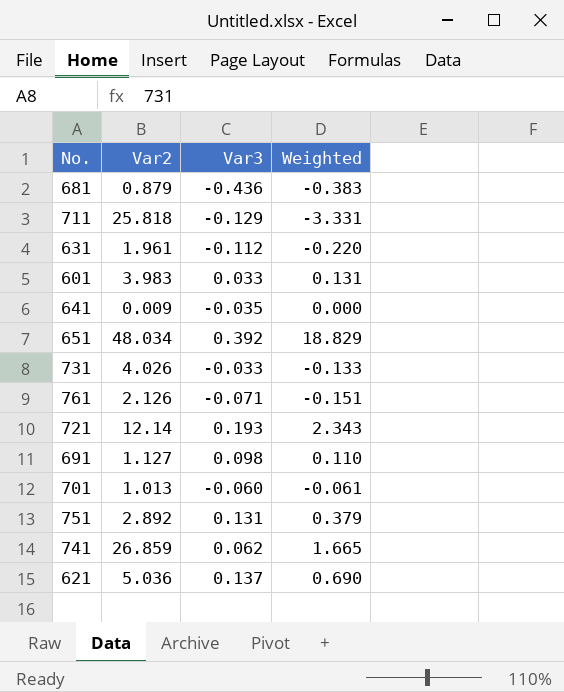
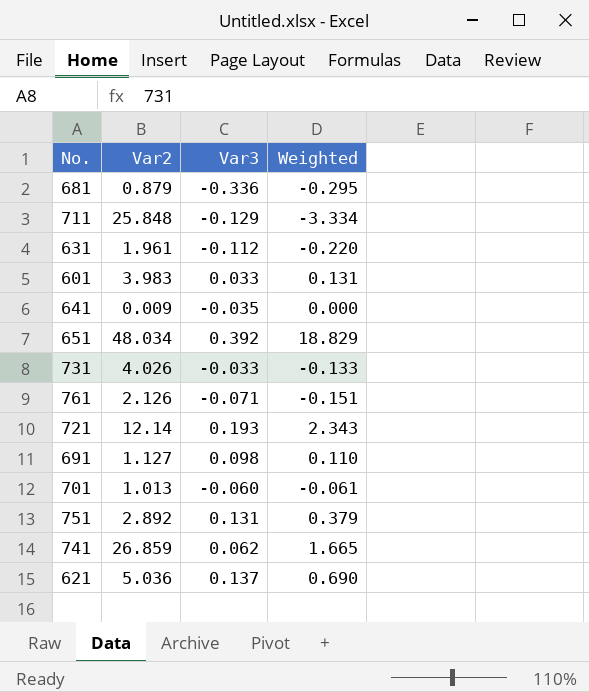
681 | Var3: -0.436 -> -0.336
681 | Weighted: -0.383 -> -0.295
711 | Var2: 25.818 -> 25.848
711 | Weighted: -3.331 -> -3.334

